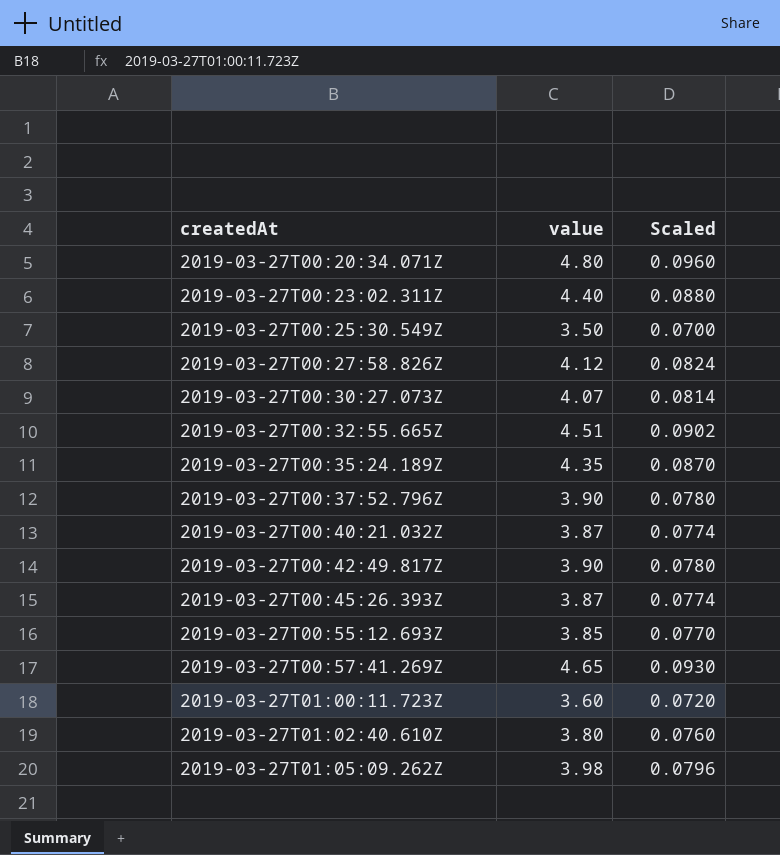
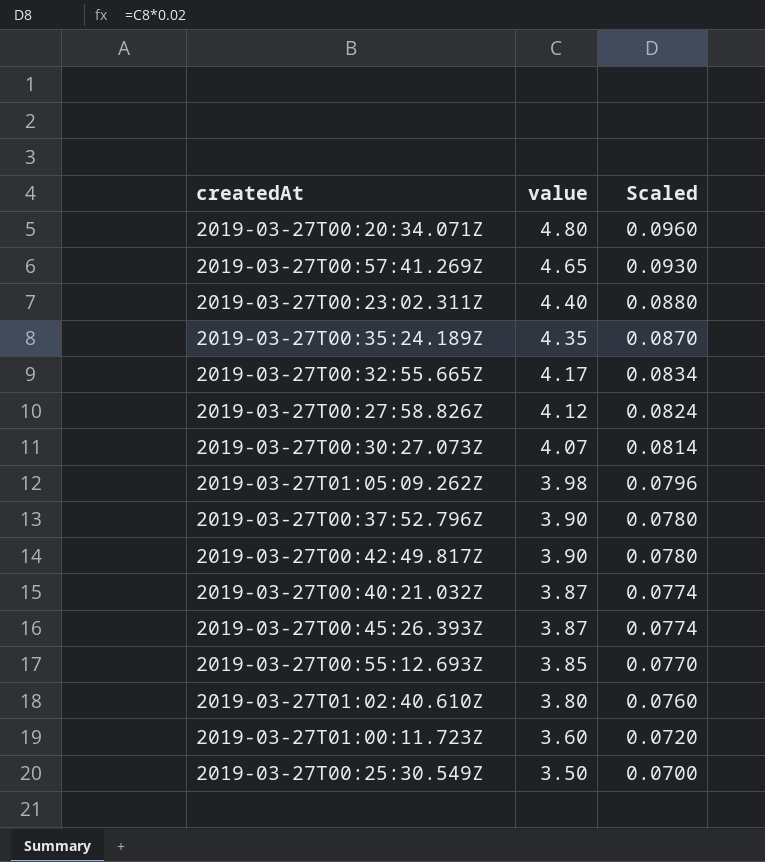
row order: createdAt ascending -> value descending
2019-03-27T00:32:55.665Z | value: 4.51 -> 4.17
2019-03-27T00:32:55.665Z | Scaled: 0.0902 -> 0.0834

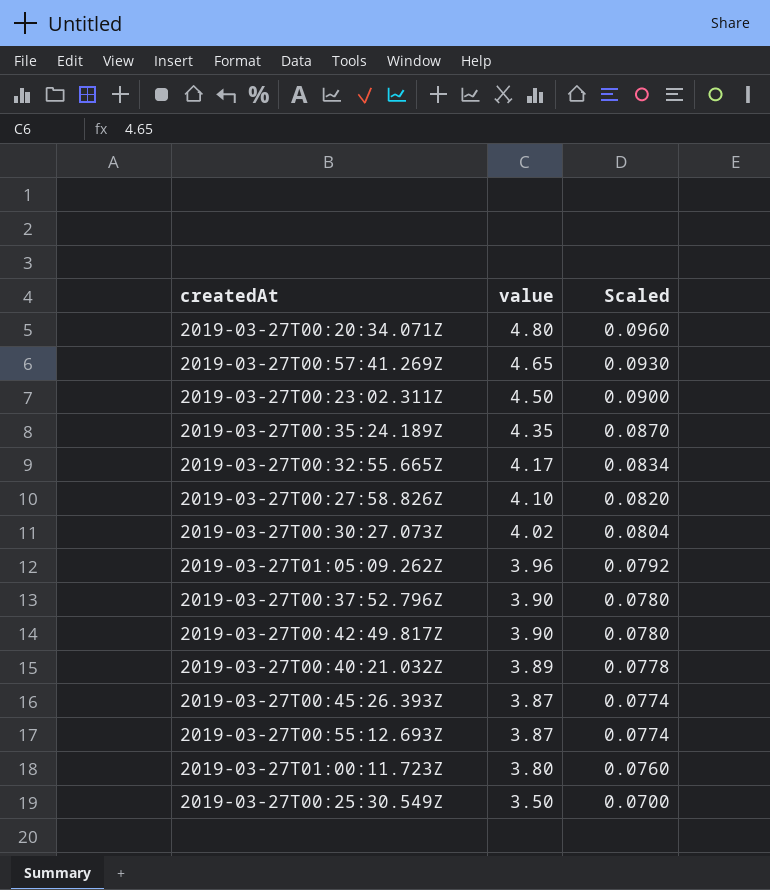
row 2019-03-27T01:02:40.610Z: 3.80 | 0.0760 -> none
2019-03-27T00:23:02.311Z | value: 4.40 -> 4.50
2019-03-27T00:23:02.311Z | Scaled: 0.0880 -> 0.0900
2019-03-27T00:27:58.826Z | value: 4.12 -> 4.10
2019-03-27T00:27:58.826Z | Scaled: 0.0824 -> 0.0820
2019-03-27T00:30:27.073Z | value: 4.07 -> 4.02
2019-03-27T00:30:27.073Z | Scaled: 0.0814 -> 0.0804
2019-03-27T01:05:09.262Z | value: 3.98 -> 3.96
2019-03-27T01:05:09.262Z | Scaled: 0.0796 -> 0.0792
2019-03-27T00:40:21.032Z | value: 3.87 -> 3.89
2019-03-27T00:40:21.032Z | Scaled: 0.0774 -> 0.0778
2019-03-27T00:55:12.693Z | value: 3.85 -> 3.87
2019-03-27T00:55:12.693Z | Scaled: 0.0770 -> 0.0774
2019-03-27T01:00:11.723Z | value: 3.60 -> 3.80
2019-03-27T01:00:11.723Z | Scaled: 0.0720 -> 0.0760

